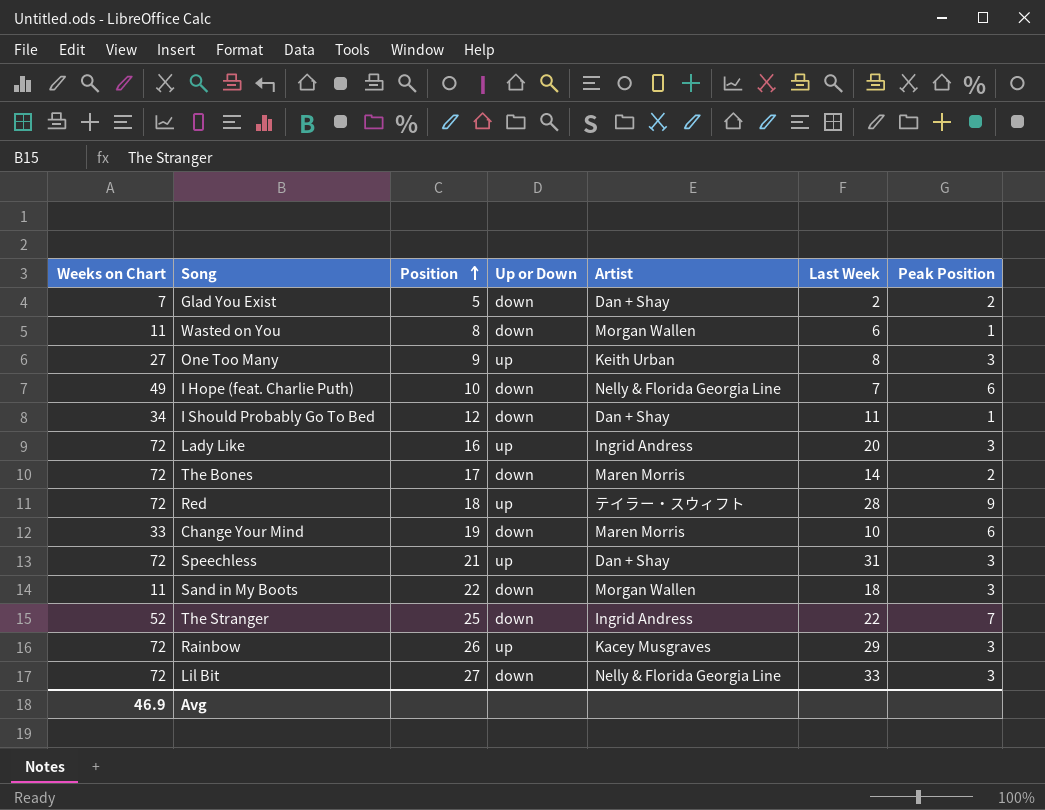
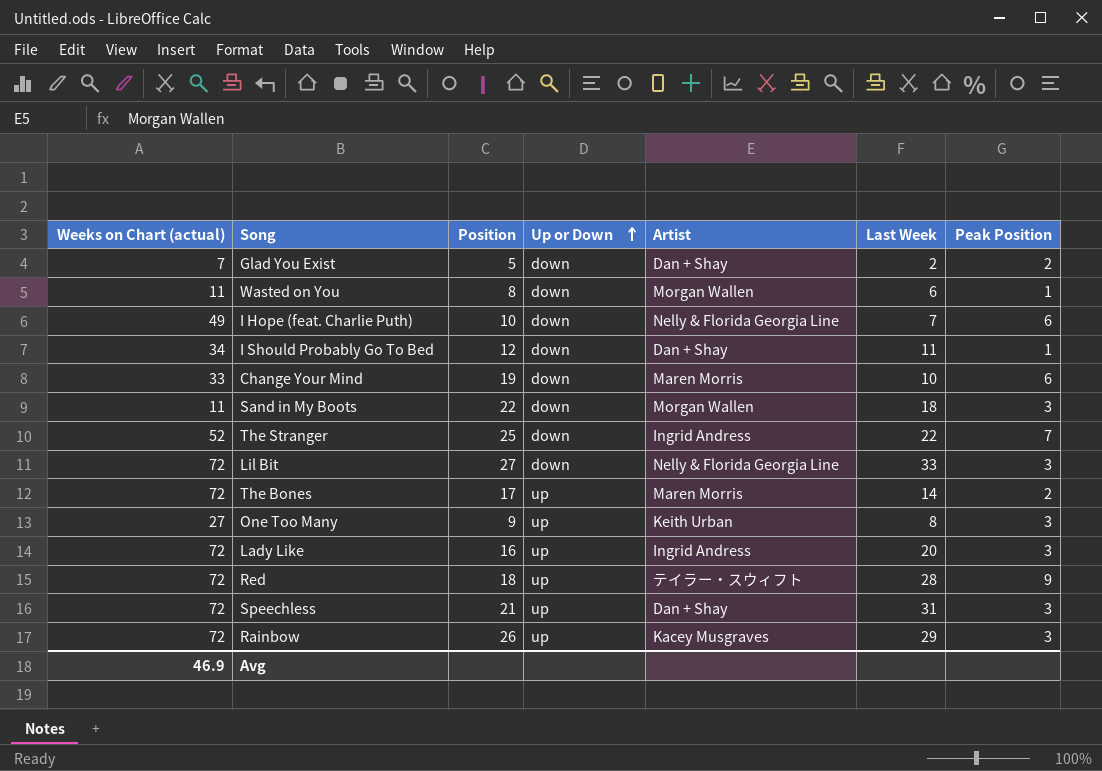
row order: Position ascending -> Up or Down ascending
column name: Weeks on Chart -> Weeks on Chart (actual)
The Bones | Up or Down: down -> up

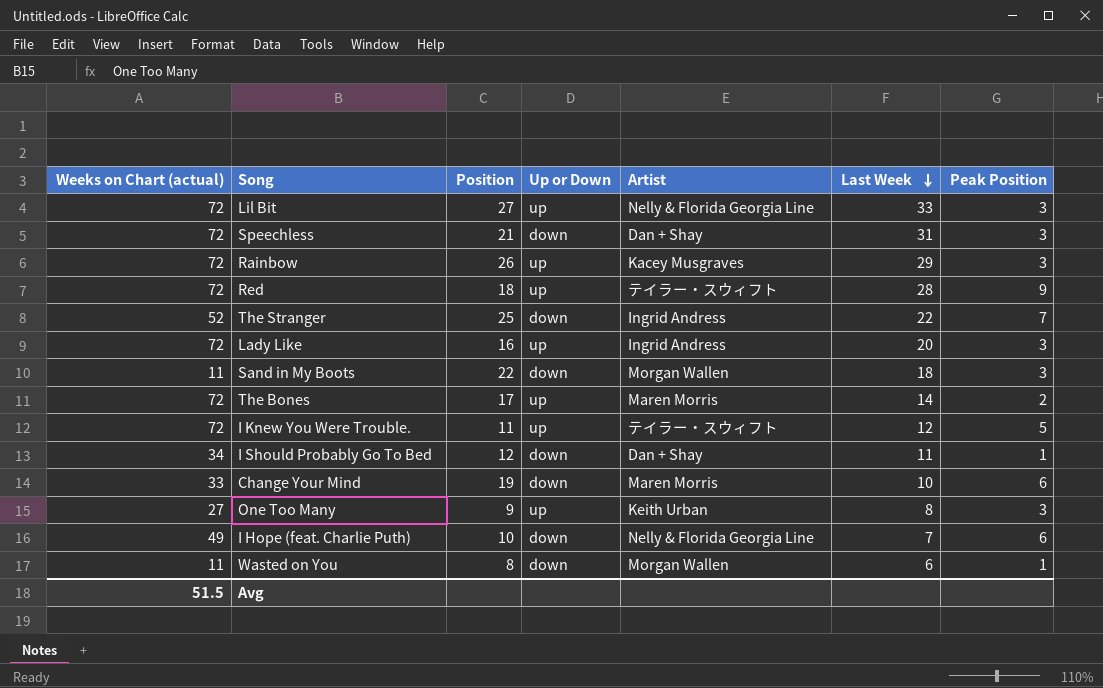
row order: Up or Down ascending -> Last Week descending
row Glad You Exist: 7 | 5 | down | Dan + Shay | 2 | 2 -> none
Lil Bit | Up or Down: down -> up
Speechless | Up or Down: up -> down
row I Knew You Were Trouble.: none -> 72 | 11 | up | テイラー・スウィフト | 12 | 5
Avg | Weeks on Chart (actual): 46.9 -> 51.5

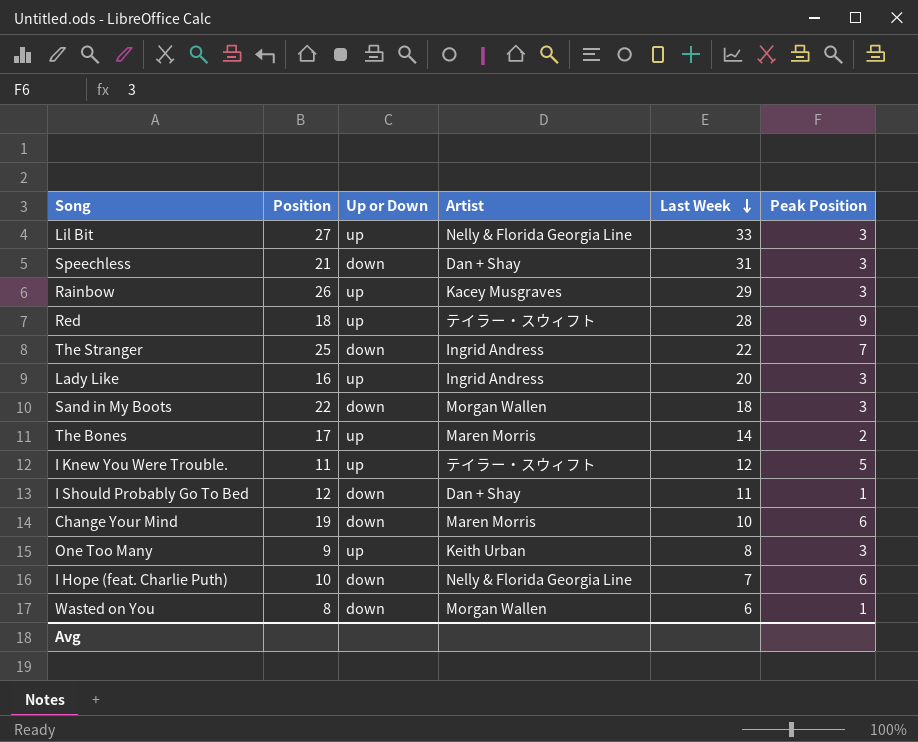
column Weeks on Chart (actual) | position: 1 -> none

